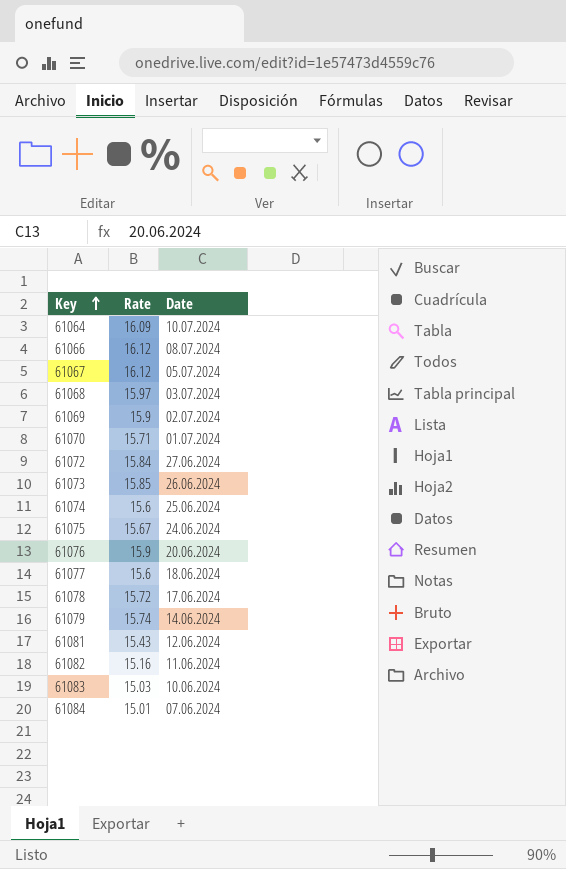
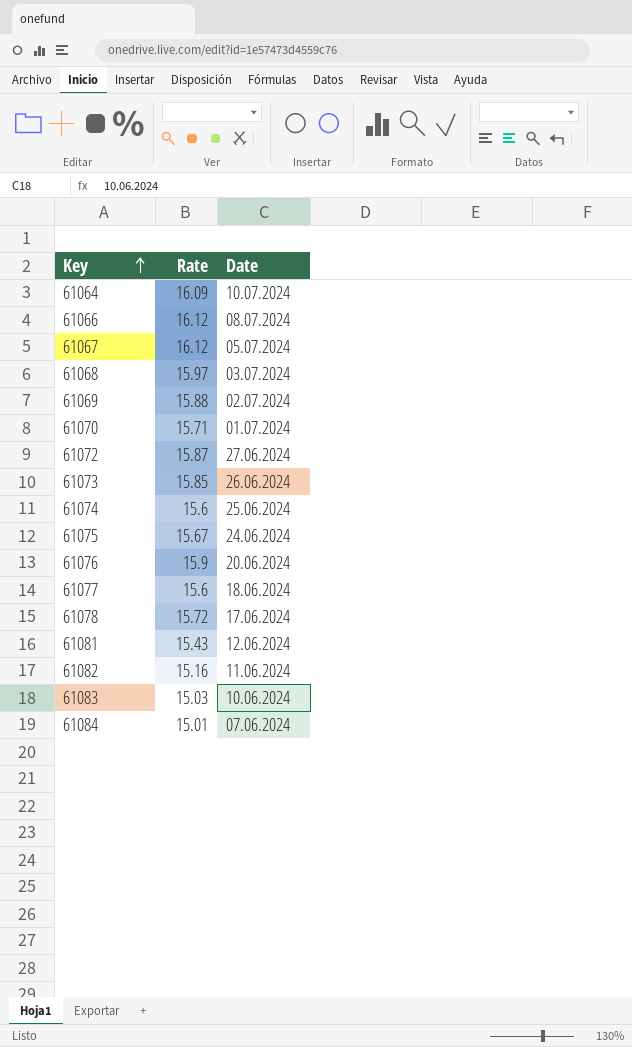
row 61079: 15.74 | 14.06.2024 -> none
61069 | Rate: 15.9 -> 15.88
61072 | Rate: 15.84 -> 15.87

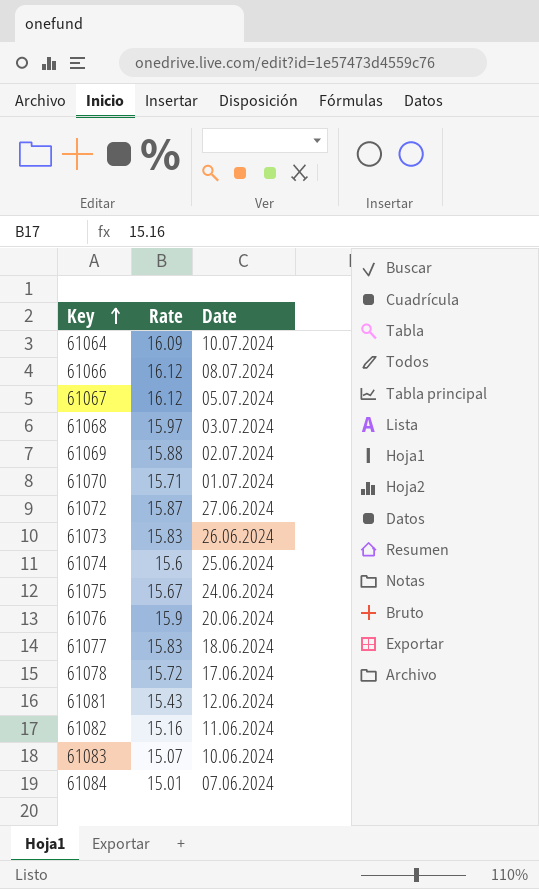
61073 | Rate: 15.85 -> 15.83
61077 | Rate: 15.6 -> 15.83
61083 | Rate: 15.03 -> 15.07

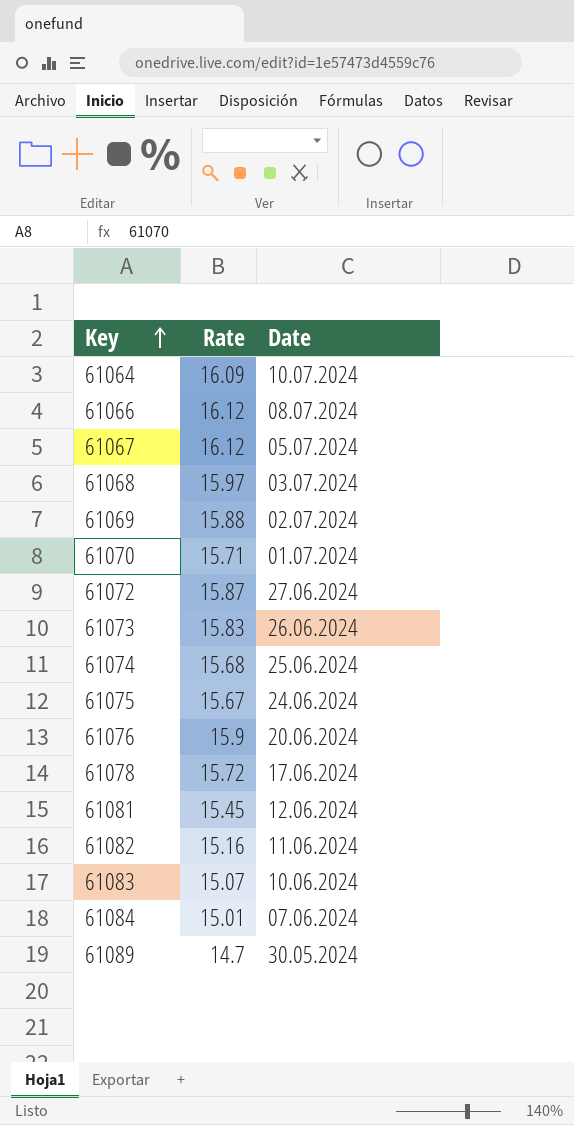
row 61077: 15.83 | 18.06.2024 -> none
61074 | Rate: 15.6 -> 15.68
61081 | Rate: 15.43 -> 15.45
row 61089: none -> 14.7 | 30.05.2024

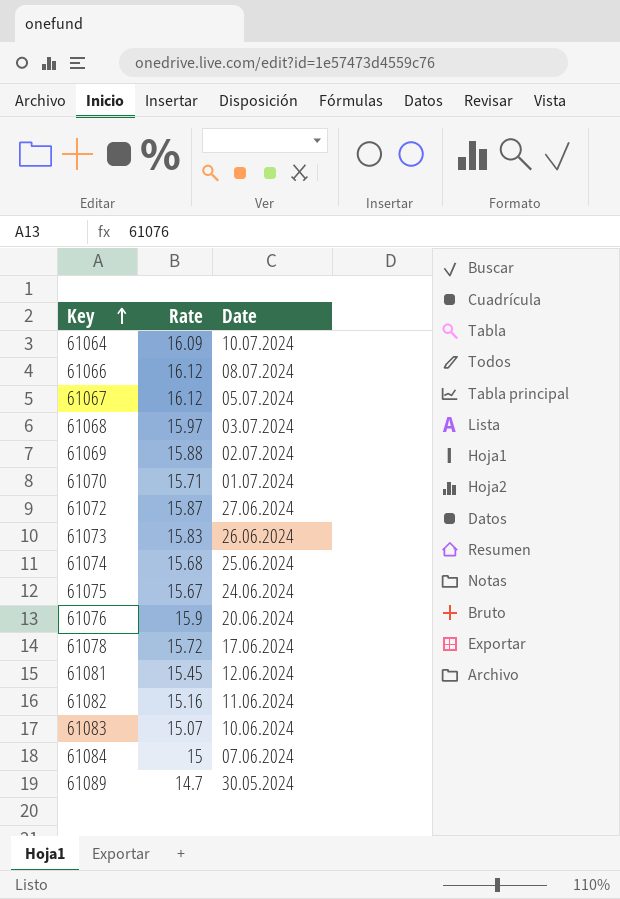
61084 | Rate: 15.01 -> 15

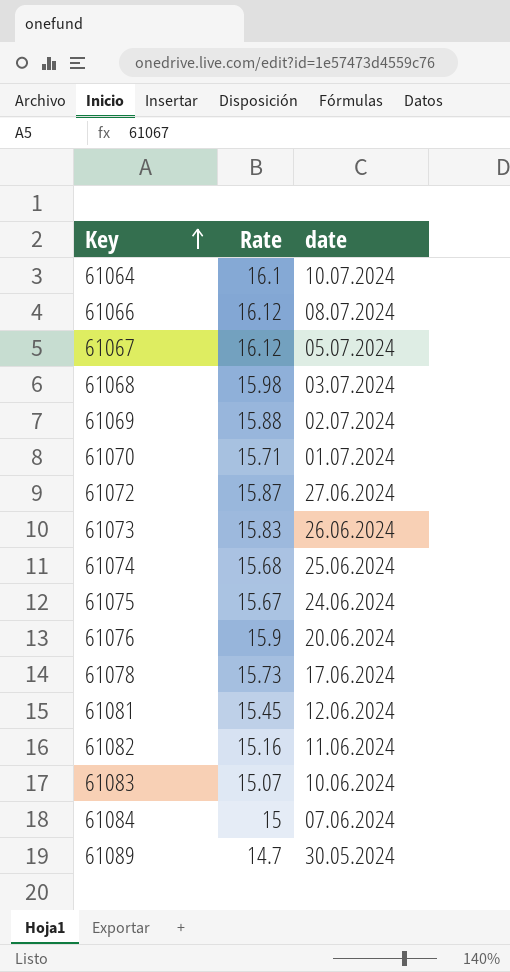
column name: Date -> date
61064 | Rate: 16.09 -> 16.1
61068 | Rate: 15.97 -> 15.98
61078 | Rate: 15.72 -> 15.73

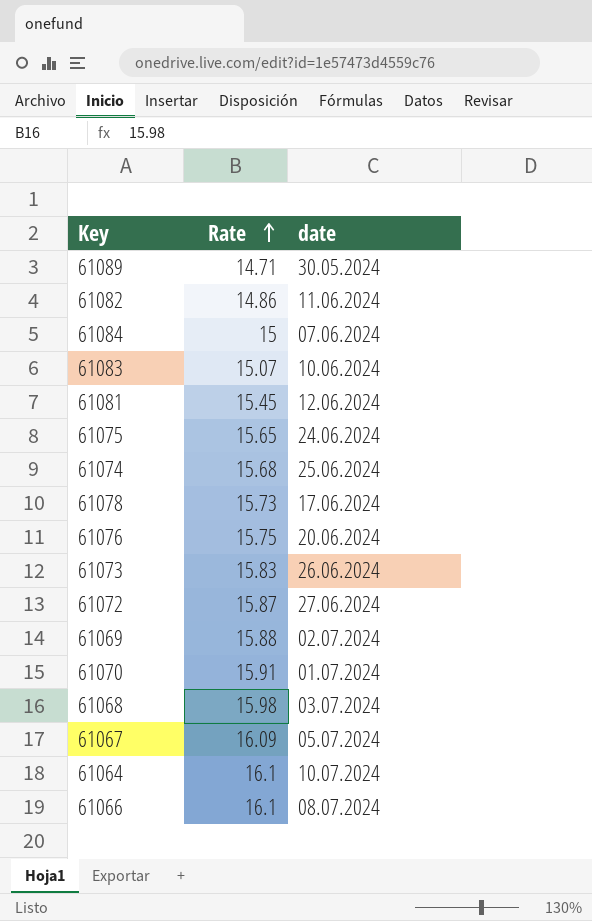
row order: Key ascending -> Rate ascending
61089 | Rate: 14.7 -> 14.71
61082 | Rate: 15.16 -> 14.86
61075 | Rate: 15.67 -> 15.65
61076 | Rate: 15.9 -> 15.75
61070 | Rate: 15.71 -> 15.91
61067 | Rate: 16.12 -> 16.09
61066 | Rate: 16.12 -> 16.1

